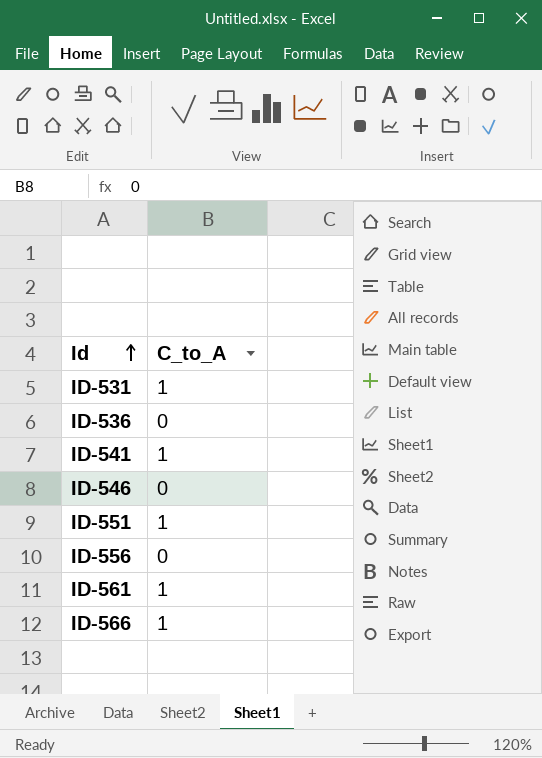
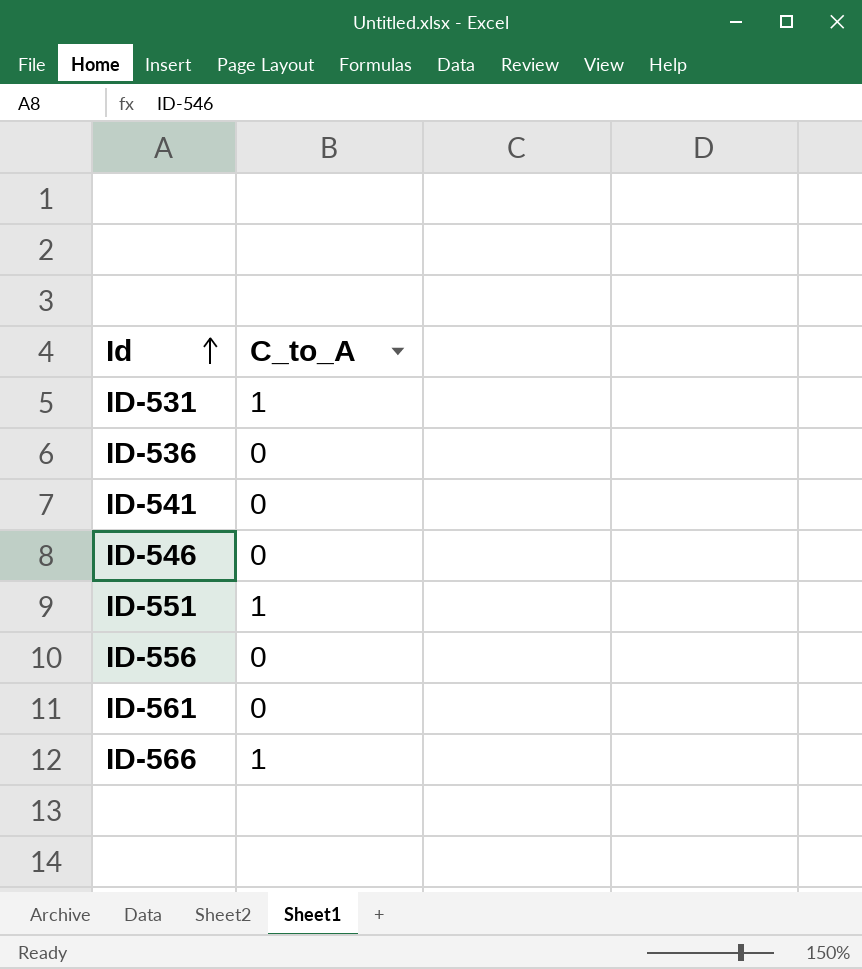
ID-541 | C_to_A: 1 -> 0
ID-561 | C_to_A: 1 -> 0

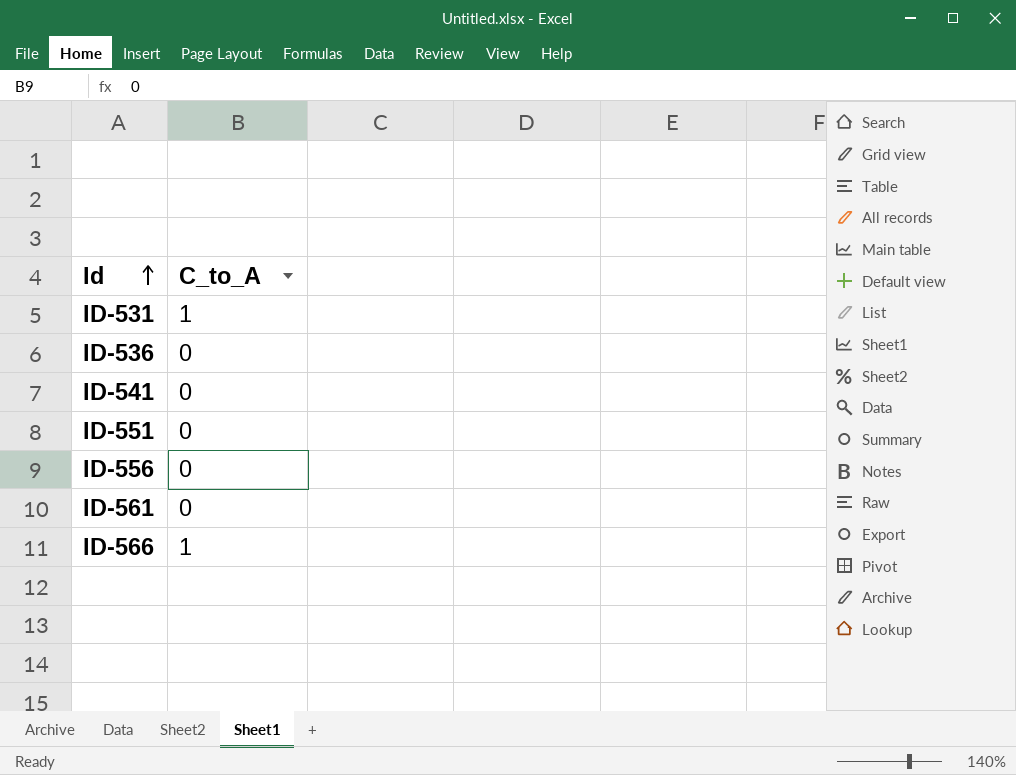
row ID-546: 0 -> none
ID-551 | C_to_A: 1 -> 0

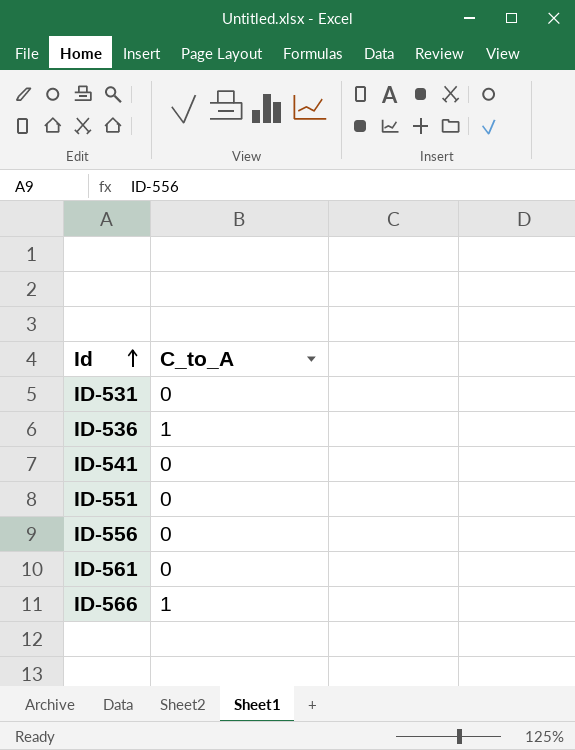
ID-531 | C_to_A: 1 -> 0
ID-536 | C_to_A: 0 -> 1

